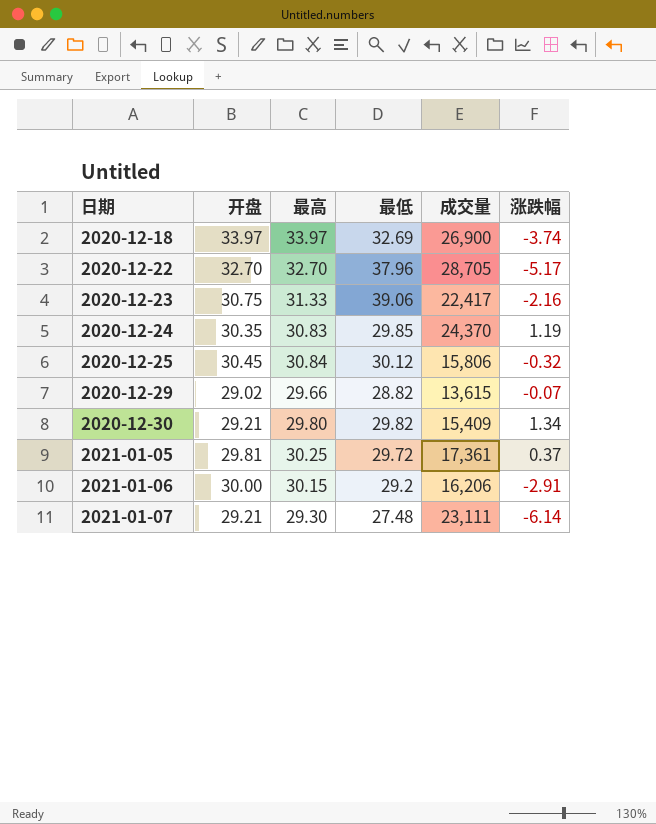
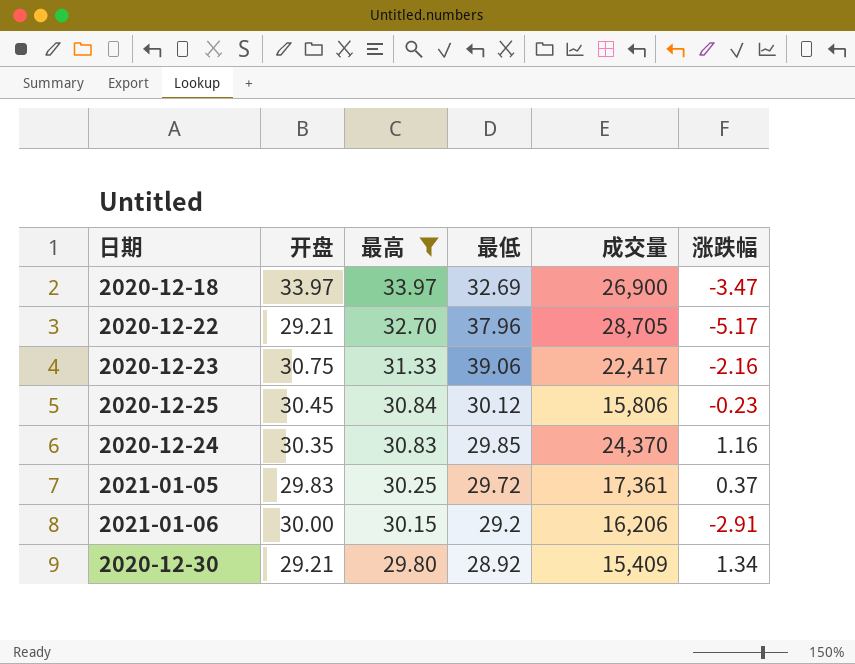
filter: none -> 最高 >= 29.80
row order: 日期 ascending -> 最高 descending
2020-12-18 | 涨跌幅: -3.74 -> -3.47
2020-12-22 | 开盘: 32.70 -> 29.21
2020-12-25 | 涨跌幅: -0.32 -> -0.23
2020-12-24 | 涨跌幅: 1.19 -> 1.16
2021-01-05 | 开盘: 29.81 -> 29.83
2020-12-30 | 最低: 29.82 -> 28.92

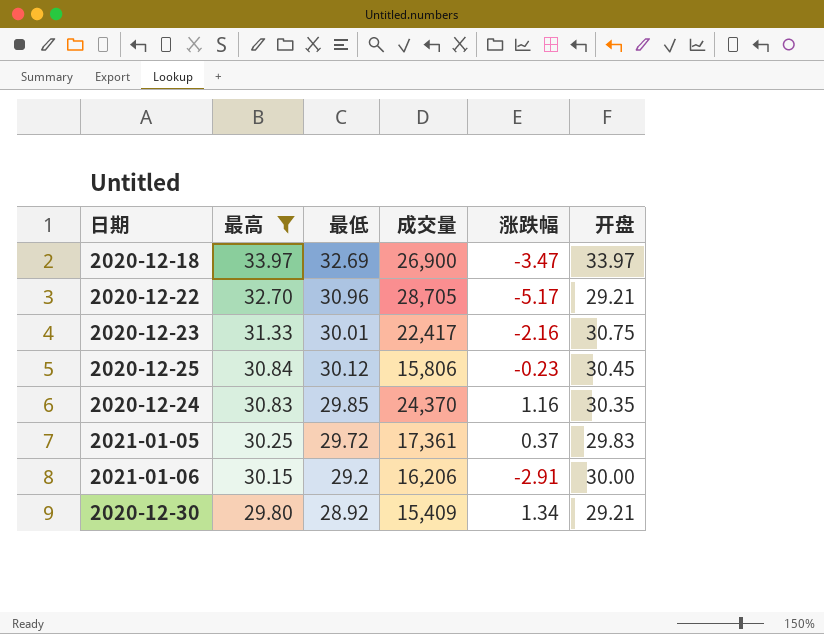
column 开盘 | position: 2 -> 6
2020-12-22 | 最低: 37.96 -> 30.96
2020-12-23 | 最低: 39.06 -> 30.01

